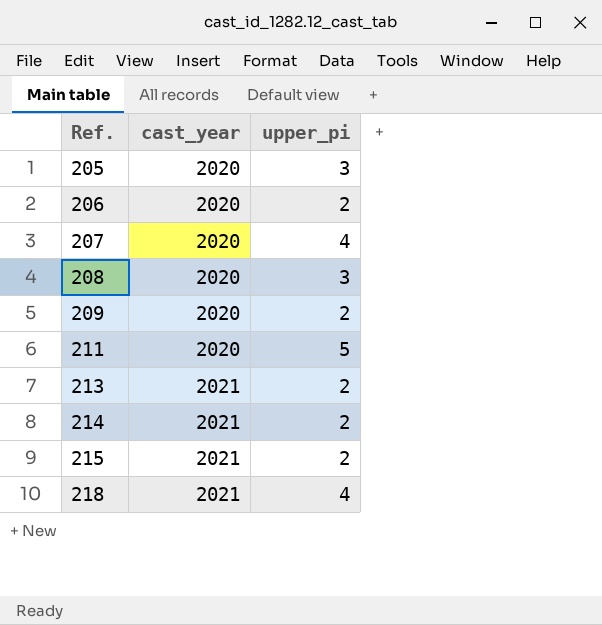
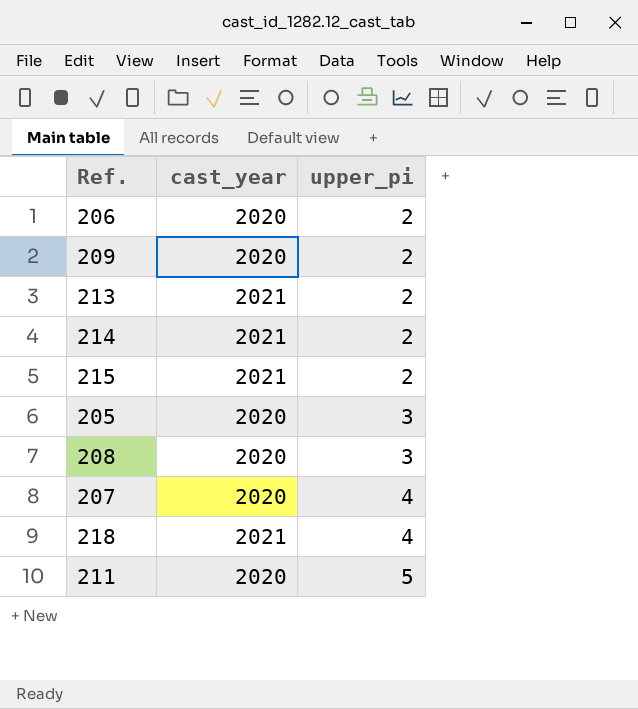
row order: Ref. ascending -> upper_pi ascending

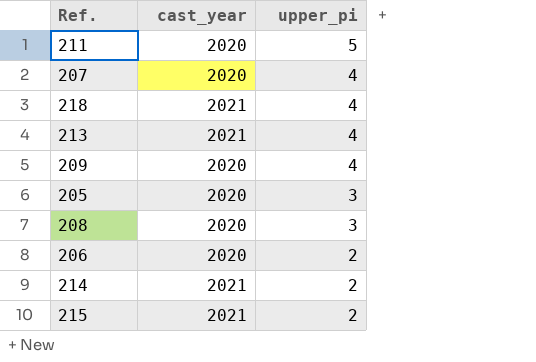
row order: upper_pi ascending -> upper_pi descending
213 | upper_pi: 2 -> 4
209 | upper_pi: 2 -> 4

